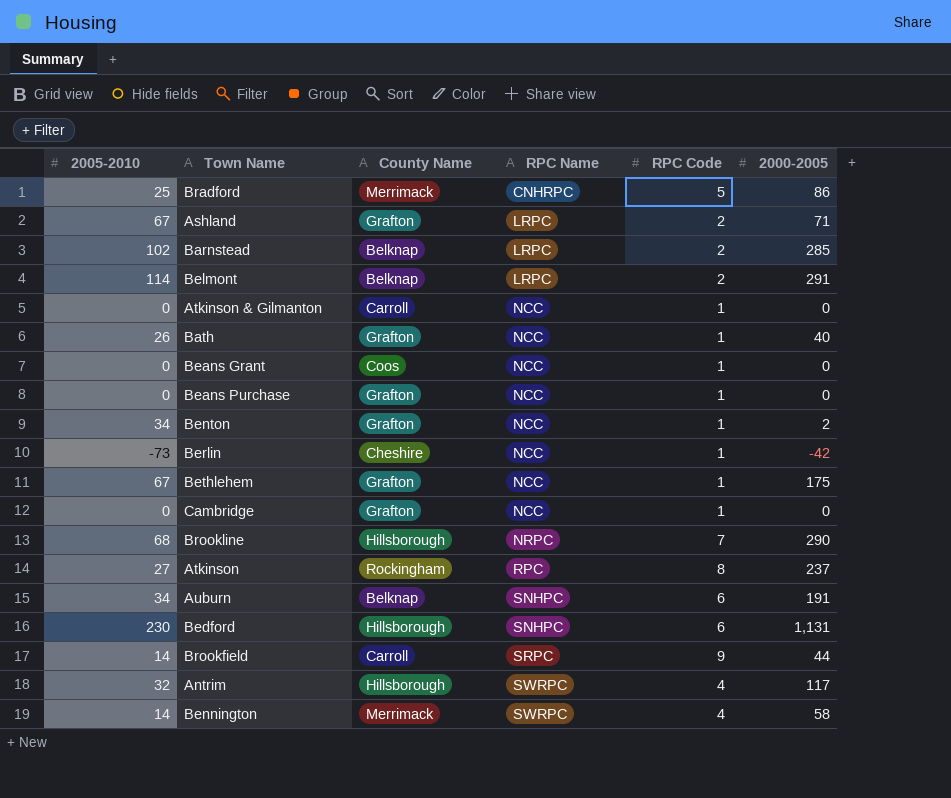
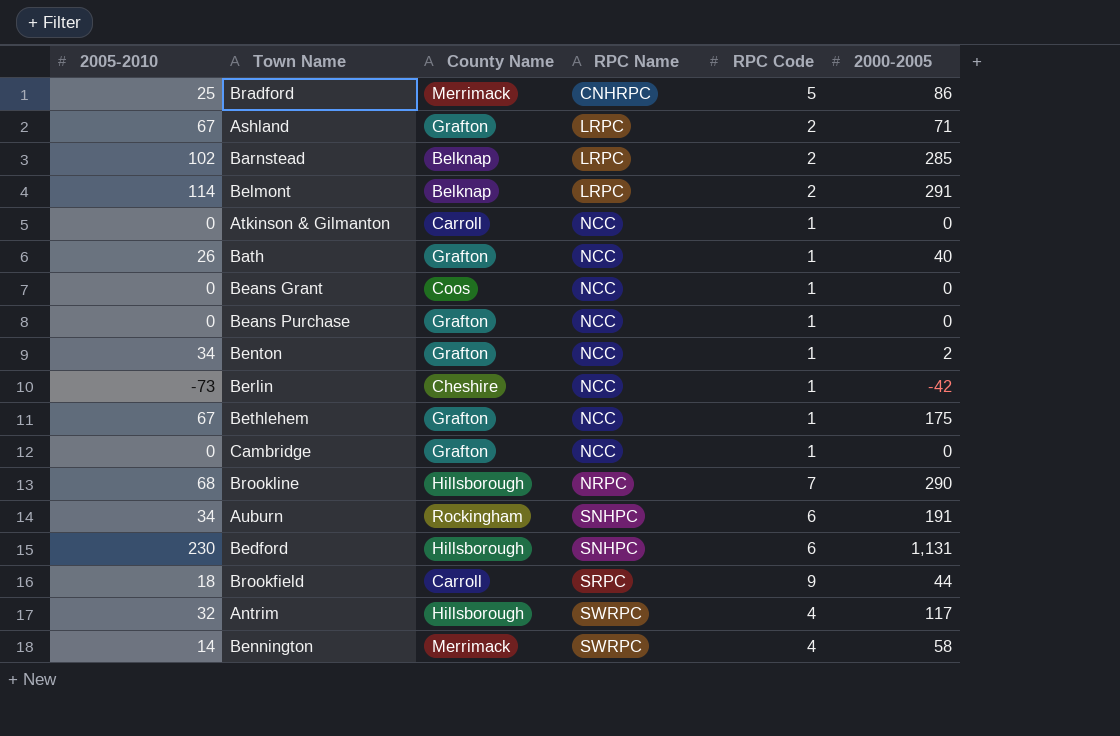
row Atkinson: 27 | Rockingham | RPC | 8 | 237 -> none
Auburn | County Name: Belknap -> Rockingham
Brookfield | 2005-2010: 14 -> 18

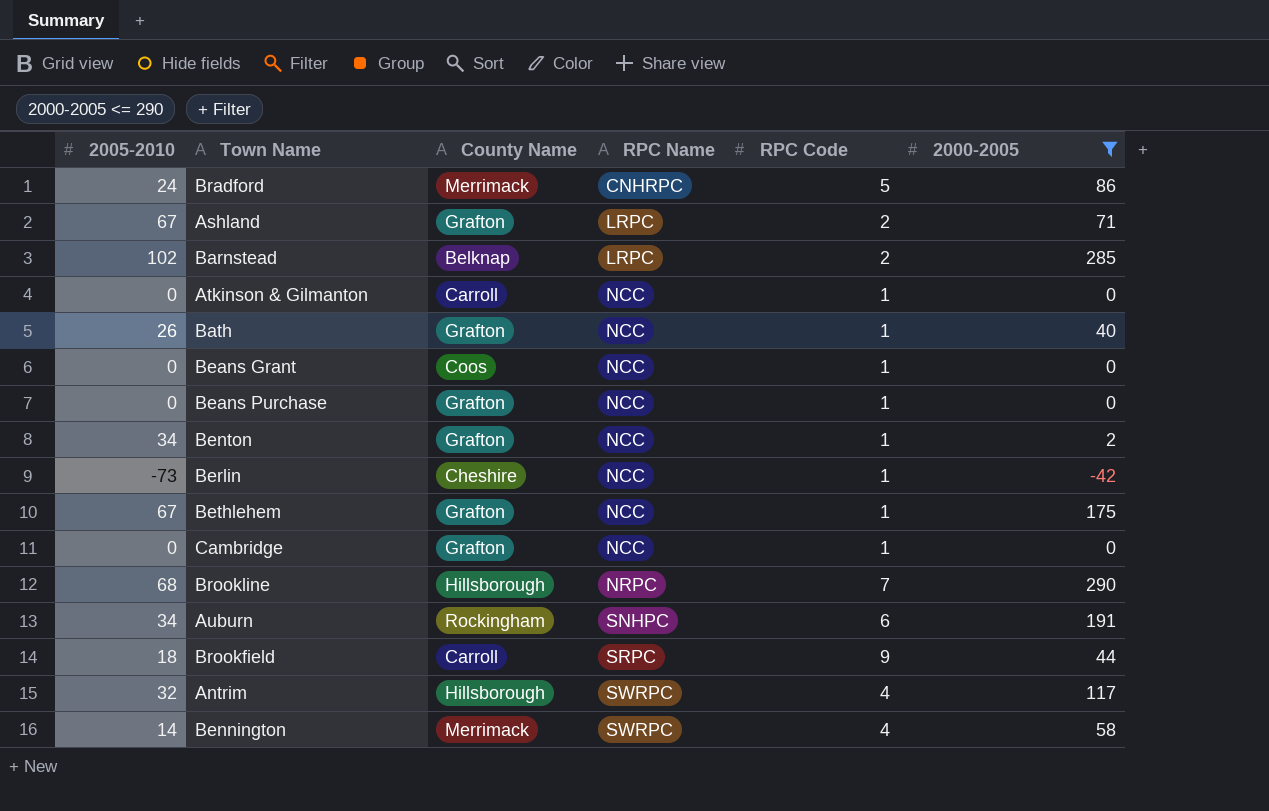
filter: none -> 2000-2005 <= 290
Bradford | 2005-2010: 25 -> 24

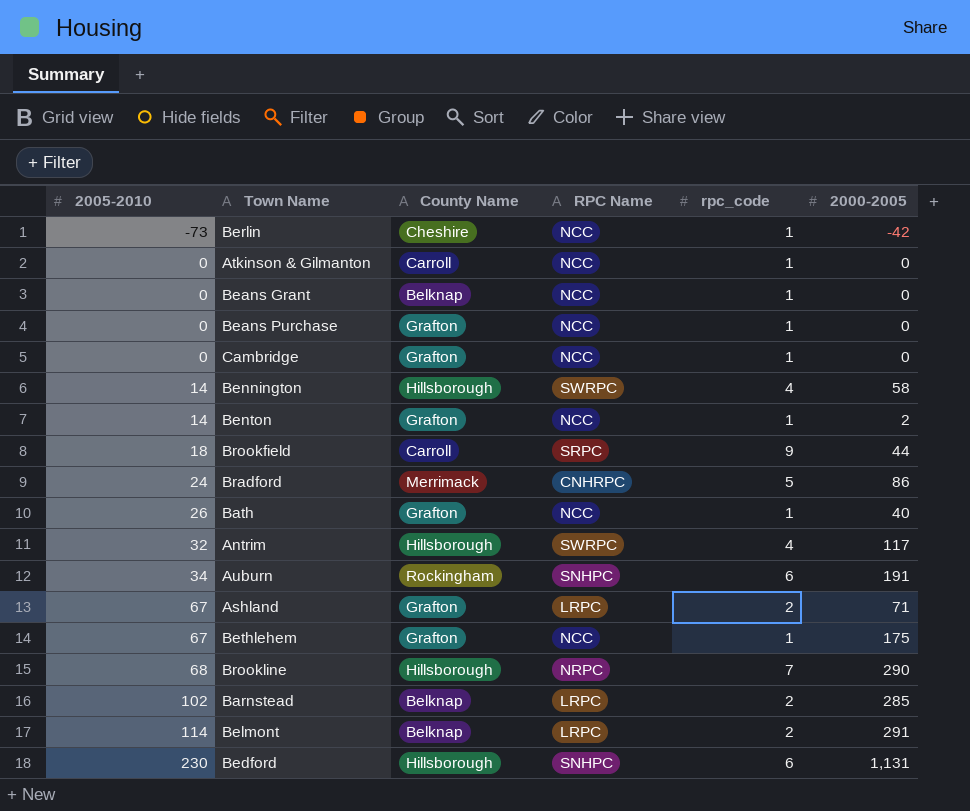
filter: 2000-2005 <= 290 -> none
row order: RPC Name ascending -> 2005-2010 ascending
column name: RPC Code -> rpc_code
Beans Grant | County Name: Coos -> Belknap
Bennington | County Name: Merrimack -> Hillsborough
Benton | 2005-2010: 34 -> 14

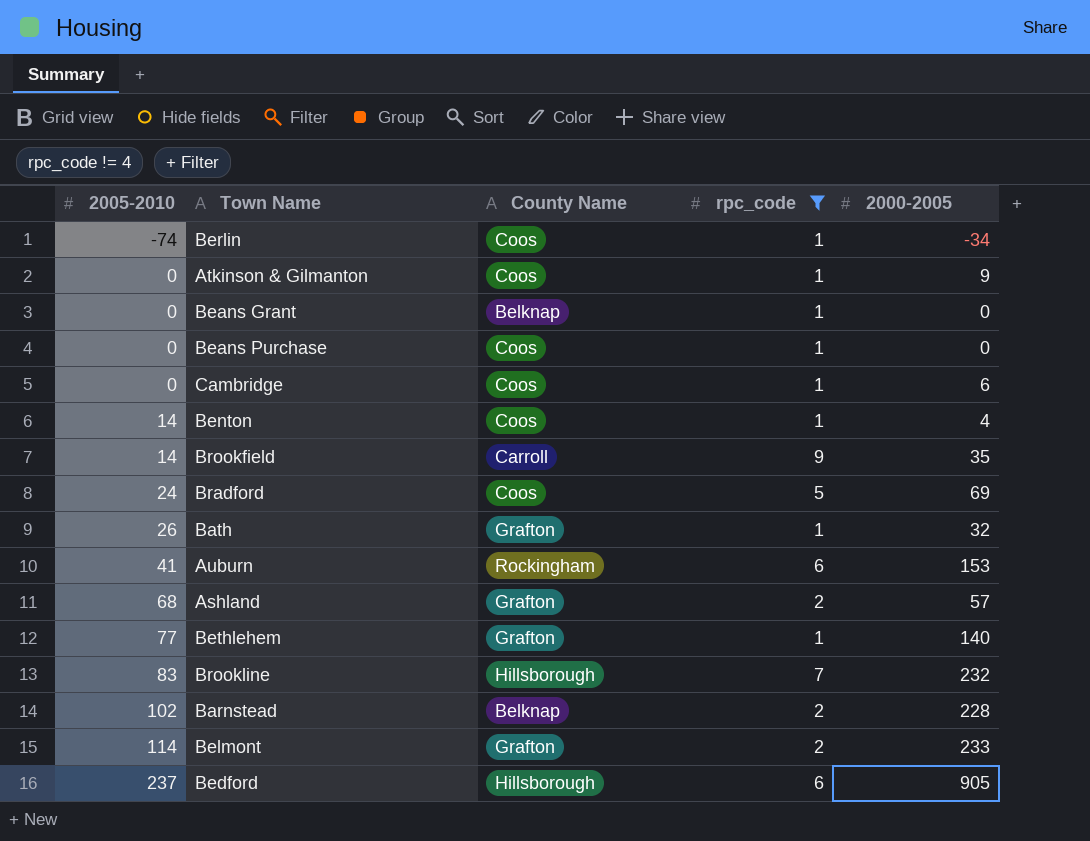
filter: none -> rpc_code != 4
column RPC Name | position: 4 -> none
Berlin | 2005-2010: -73 -> -74
Berlin | County Name: Cheshire -> Coos
Berlin | 2000-2005: -42 -> -34
Atkinson & Gilmanton | County Name: Carroll -> Coos
Atkinson & Gilmanton | 2000-2005: 0 -> 9
Beans Purchase | County Name: Grafton -> Coos
Cambridge | County Name: Grafton -> Coos
Cambridge | 2000-2005: 0 -> 6
Benton | County Name: Grafton -> Coos
Benton | 2000-2005: 2 -> 4
Brookfield | 2005-2010: 18 -> 14
Brookfield | 2000-2005: 44 -> 35
Bradford | County Name: Merrimack -> Coos
Bradford | 2000-2005: 86 -> 69
Bath | 2000-2005: 40 -> 32
Auburn | 2005-2010: 34 -> 41
Auburn | 2000-2005: 191 -> 153
Ashland | 2005-2010: 67 -> 68
Ashland | 2000-2005: 71 -> 57
Bethlehem | 2005-2010: 67 -> 77
Bethlehem | 2000-2005: 175 -> 140
Brookline | 2005-2010: 68 -> 83
Brookline | 2000-2005: 290 -> 232
Barnstead | 2000-2005: 285 -> 228
Belmont | County Name: Belknap -> Grafton
Belmont | 2000-2005: 291 -> 233
Bedford | 2005-2010: 230 -> 237
Bedford | 2000-2005: 1,131 -> 905

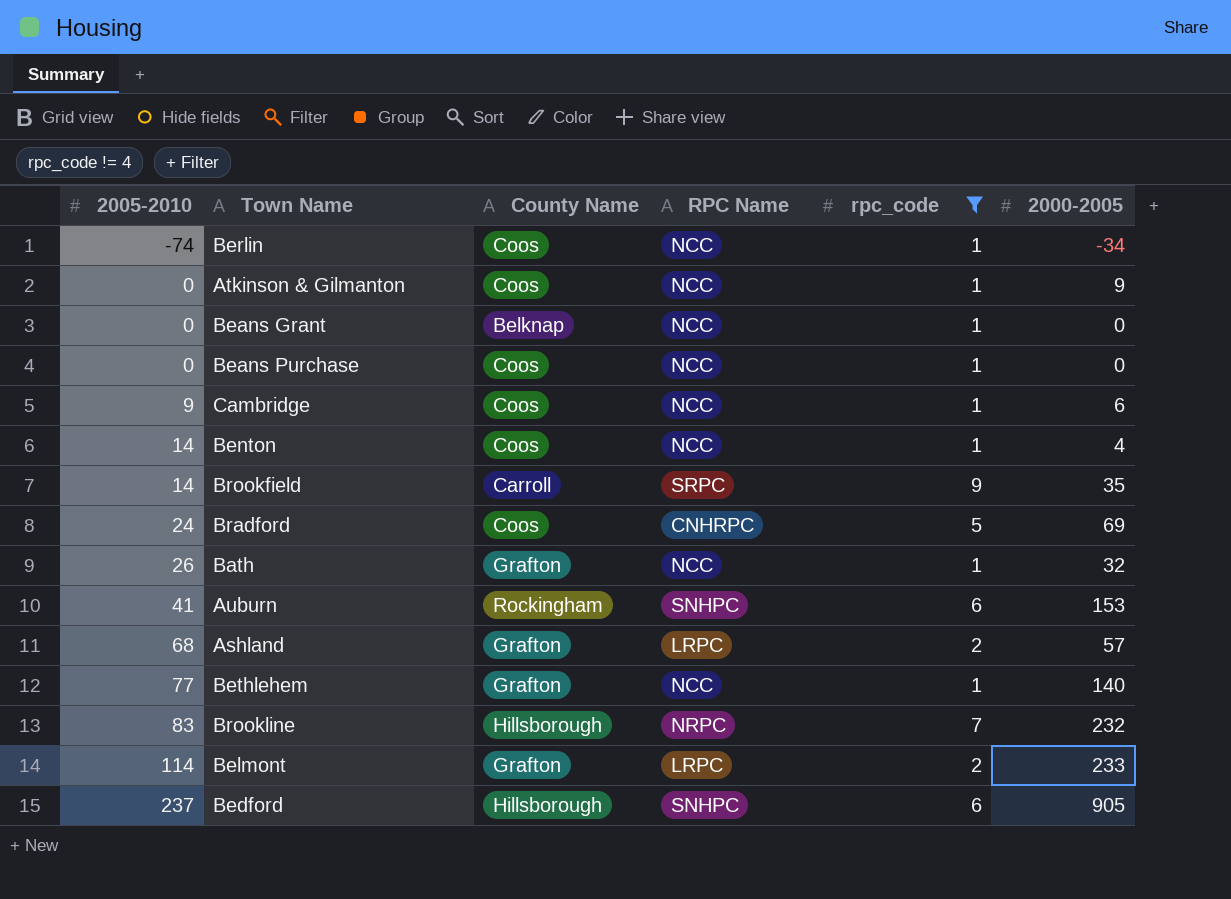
column RPC Name | position: none -> 4
row Barnstead: 102 | Belknap | 2 | 228 -> none
Cambridge | 2005-2010: 0 -> 9

